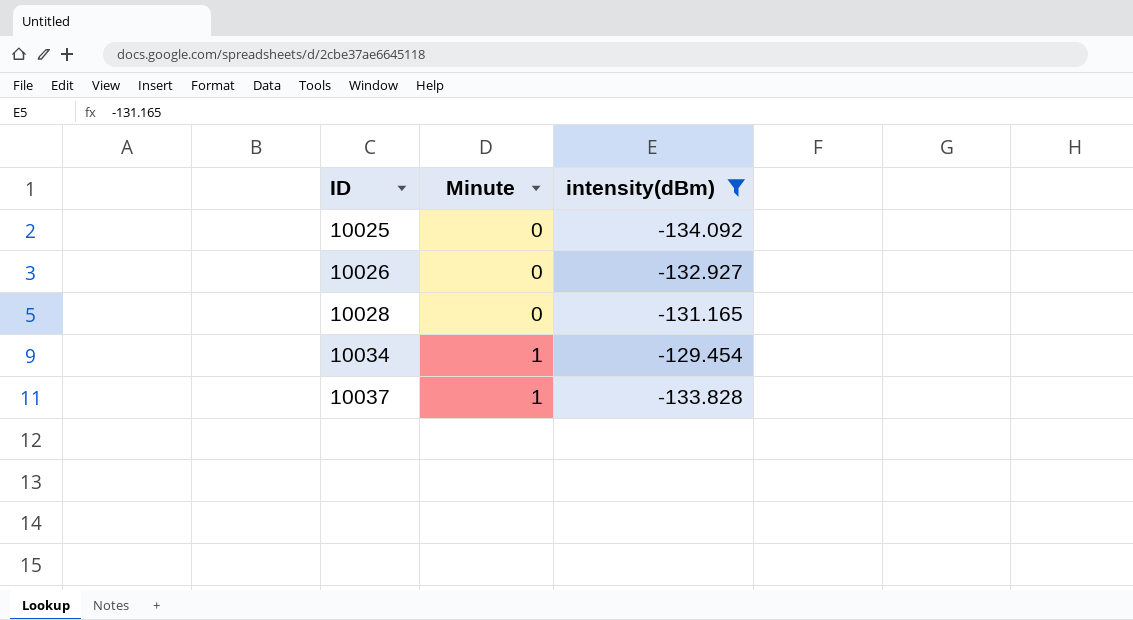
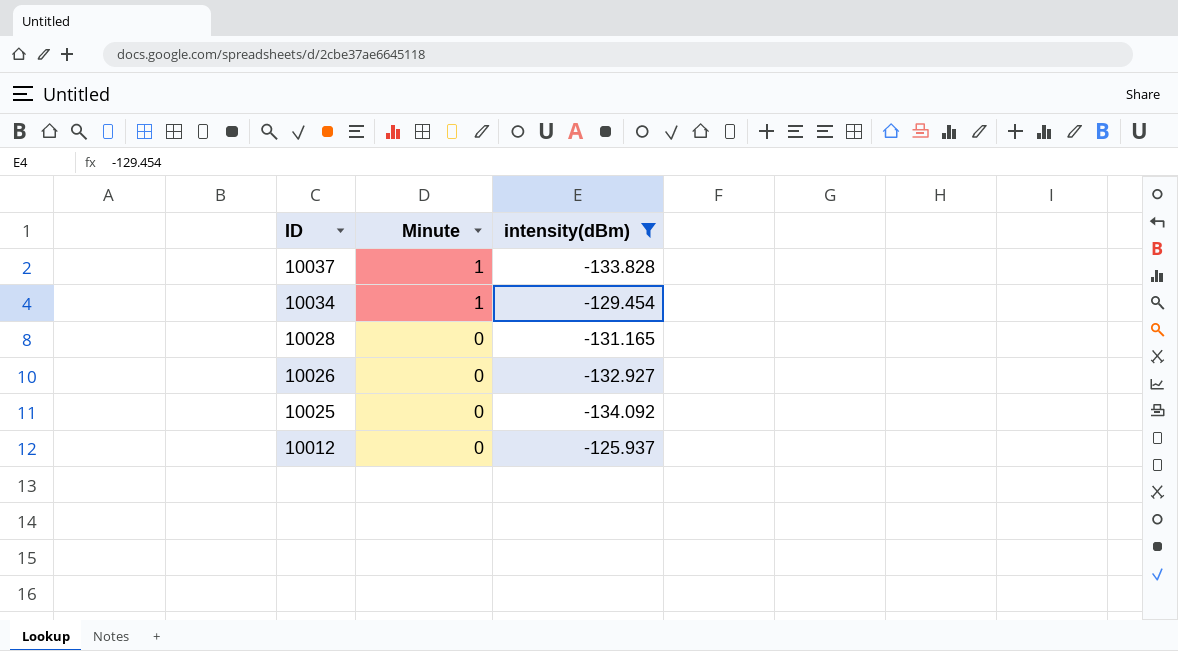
row order: ID ascending -> ID descending
row 10012: none -> 0 | -125.937

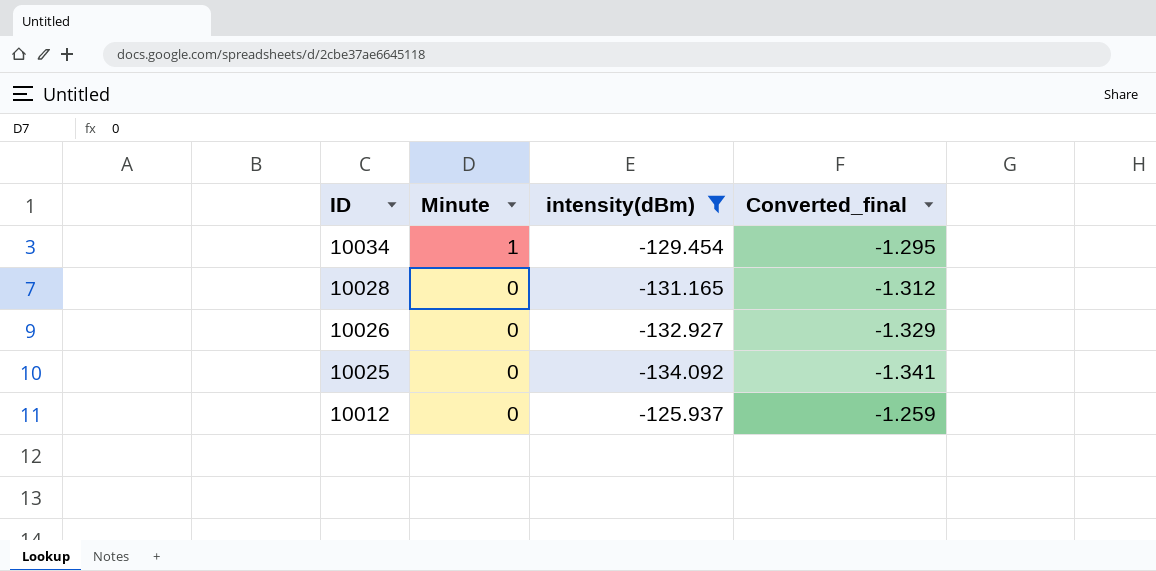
column Converted_final | formula: none -> [intensity(dBm)] * 0.01
row 10037: 1 | -133.828 -> none

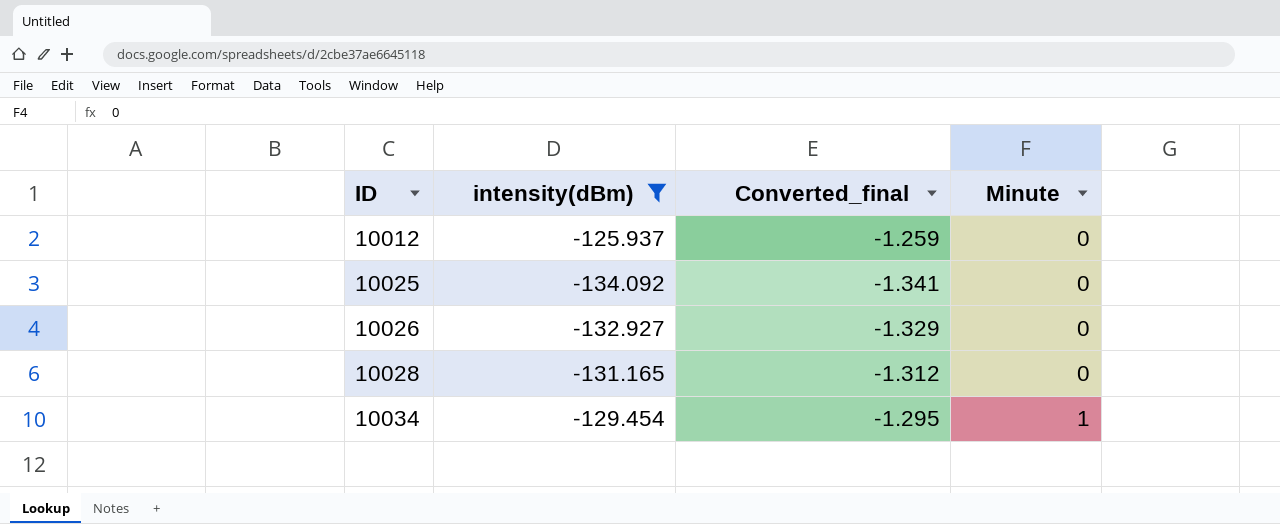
row order: ID descending -> ID ascending
column Minute | position: 2 -> 4

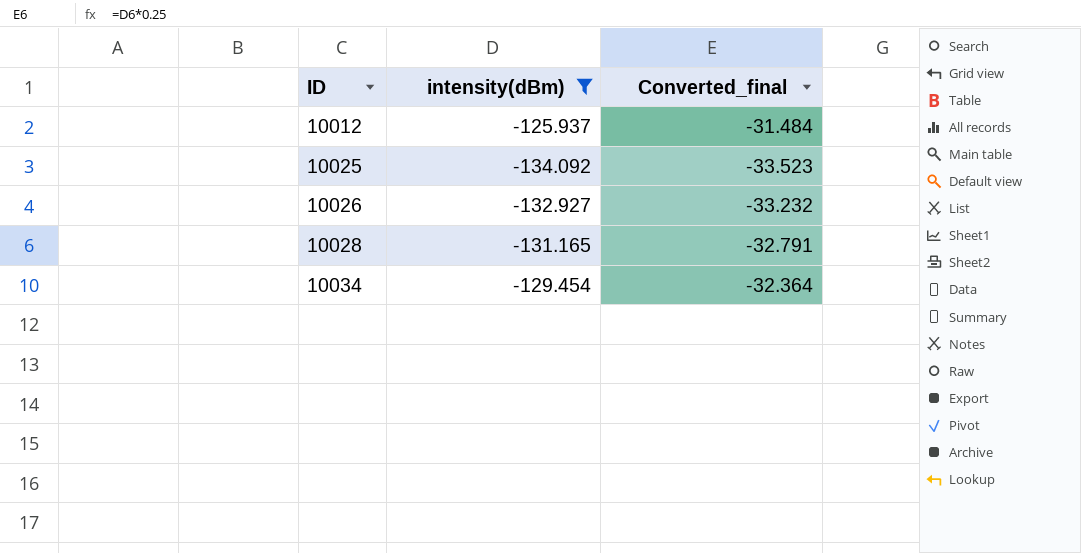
column Minute | position: 4 -> none
column Converted_final | formula: [intensity(dBm)] * 0.01 -> [intensity(dBm)] * 0.25

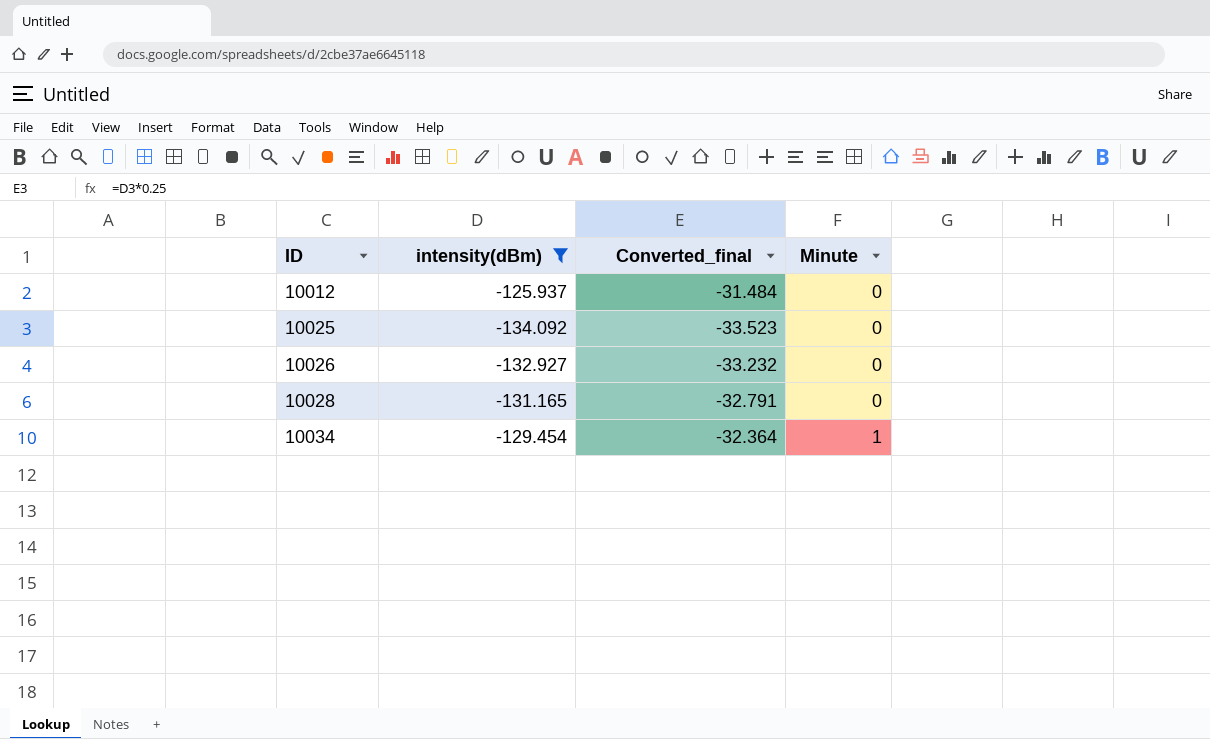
column Minute | position: none -> 4

